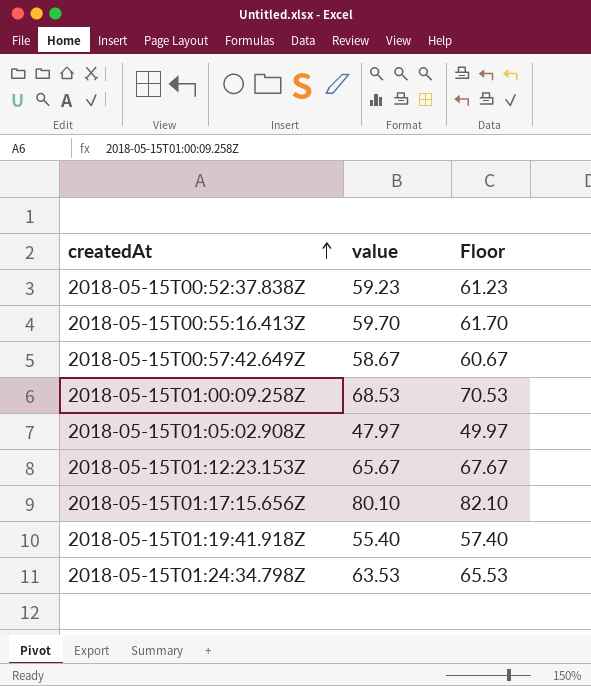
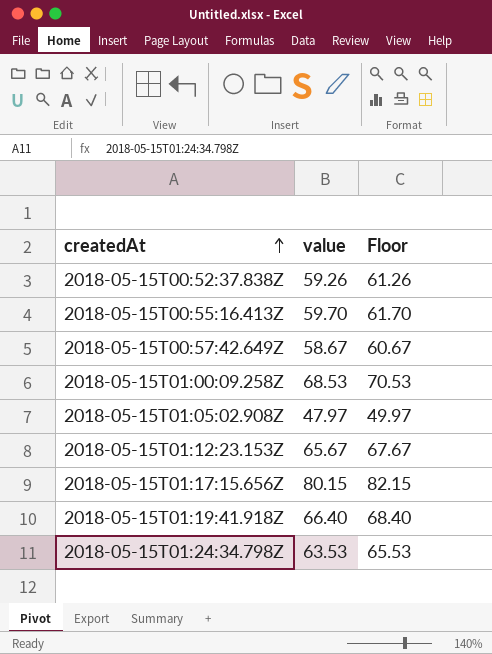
2018-05-15T00:52:37.838Z | value: 59.23 -> 59.26
2018-05-15T00:52:37.838Z | Floor: 61.23 -> 61.26
2018-05-15T01:17:15.656Z | value: 80.10 -> 80.15
2018-05-15T01:17:15.656Z | Floor: 82.10 -> 82.15
2018-05-15T01:19:41.918Z | value: 55.40 -> 66.40
2018-05-15T01:19:41.918Z | Floor: 57.40 -> 68.40

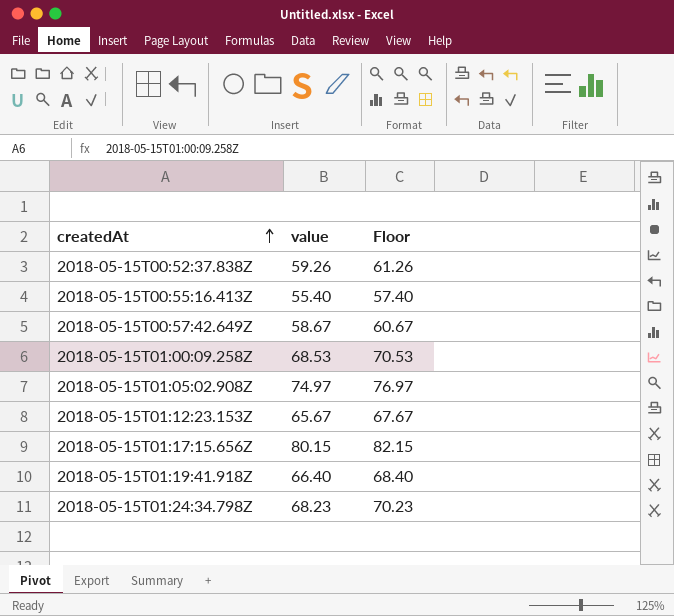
2018-05-15T00:55:16.413Z | value: 59.70 -> 55.40
2018-05-15T00:55:16.413Z | Floor: 61.70 -> 57.40
2018-05-15T01:05:02.908Z | value: 47.97 -> 74.97
2018-05-15T01:05:02.908Z | Floor: 49.97 -> 76.97
2018-05-15T01:24:34.798Z | value: 63.53 -> 68.23
2018-05-15T01:24:34.798Z | Floor: 65.53 -> 70.23

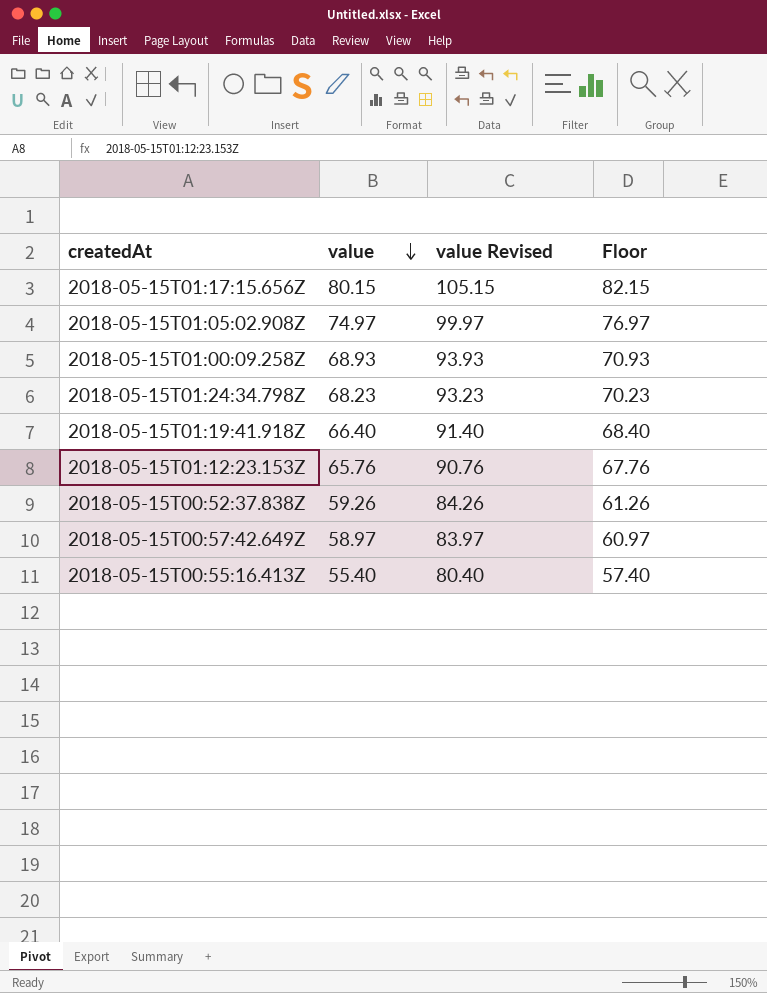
row order: createdAt ascending -> value descending
column value Revised | formula: none -> [value] + 25
2018-05-15T01:00:09.258Z | value: 68.53 -> 68.93
2018-05-15T01:00:09.258Z | Floor: 70.53 -> 70.93
2018-05-15T01:12:23.153Z | value: 65.67 -> 65.76
2018-05-15T01:12:23.153Z | Floor: 67.67 -> 67.76
2018-05-15T00:57:42.649Z | value: 58.67 -> 58.97
2018-05-15T00:57:42.649Z | Floor: 60.67 -> 60.97

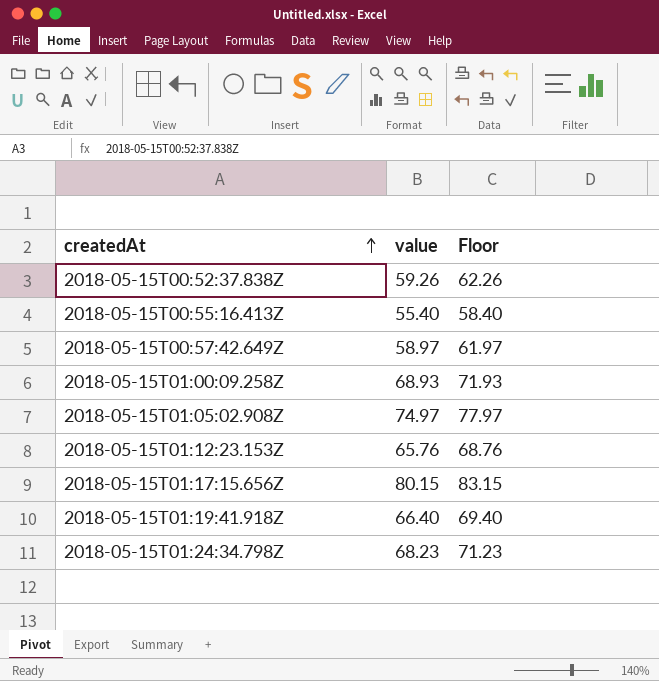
row order: value descending -> createdAt ascending
column value Revised | formula: [value] + 25 -> none
column Floor | formula: [value] + 2 -> [value] + 3

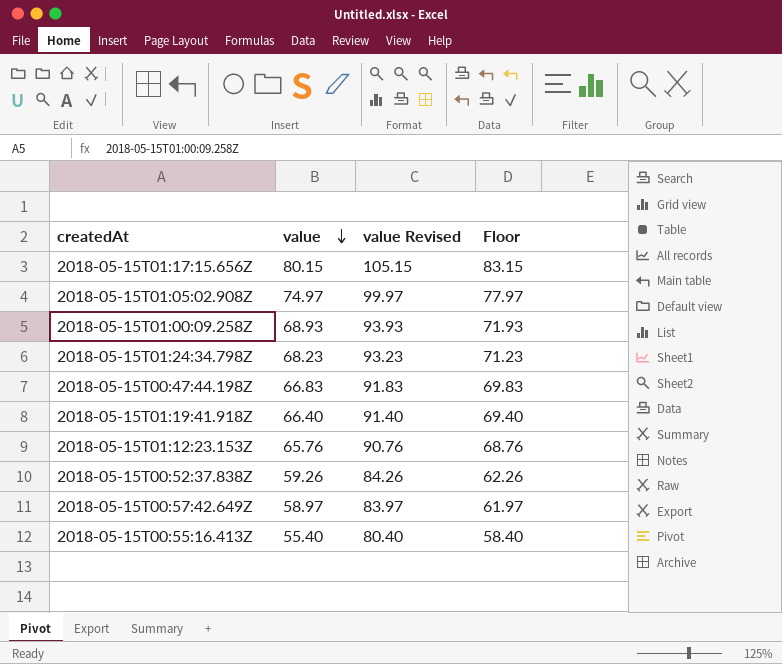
row order: createdAt ascending -> value descending
column value Revised | formula: none -> [value] + 25
row 2018-05-15T00:47:44.198Z: none -> 66.83 | 91.83 | 69.83

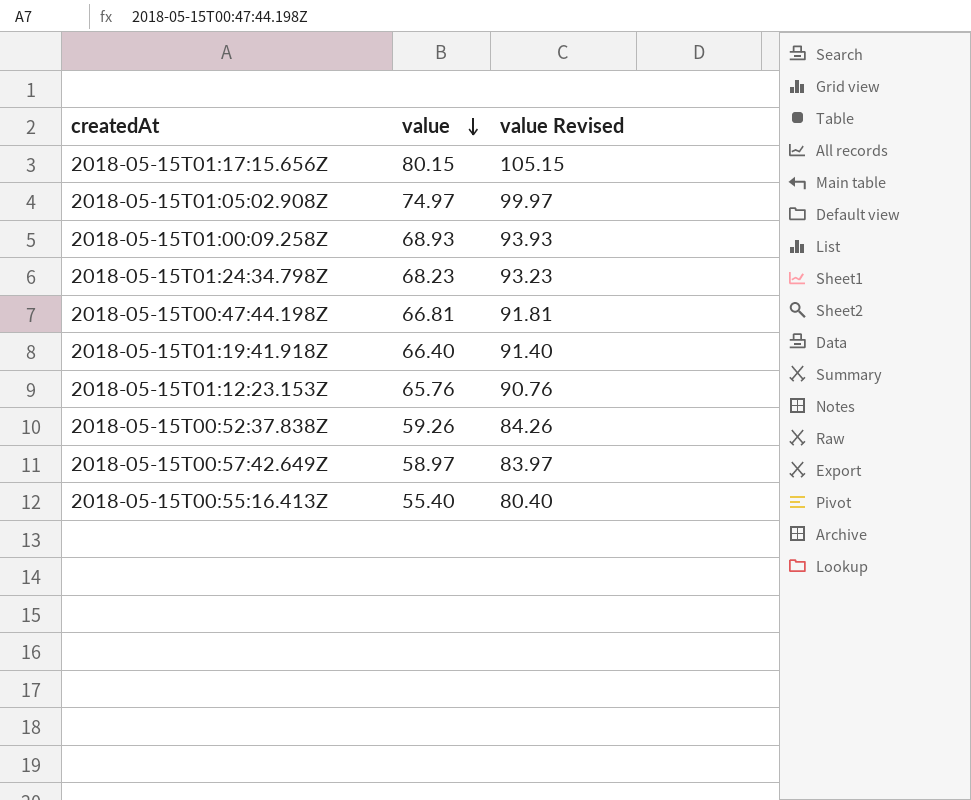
column Floor | formula: [value] + 3 -> none
2018-05-15T00:47:44.198Z | value: 66.83 -> 66.81
2018-05-15T00:47:44.198Z | value Revised: 91.83 -> 91.81

